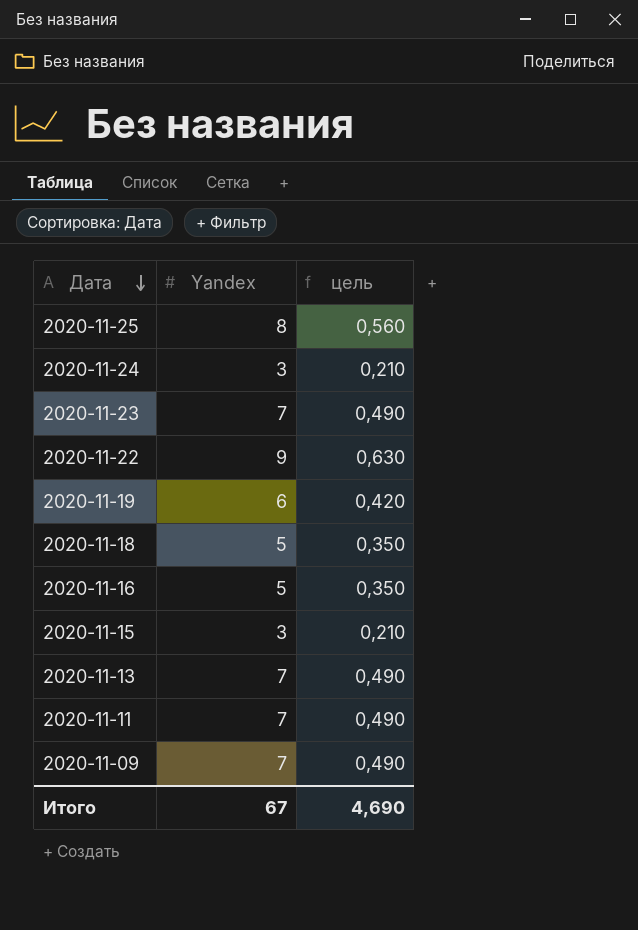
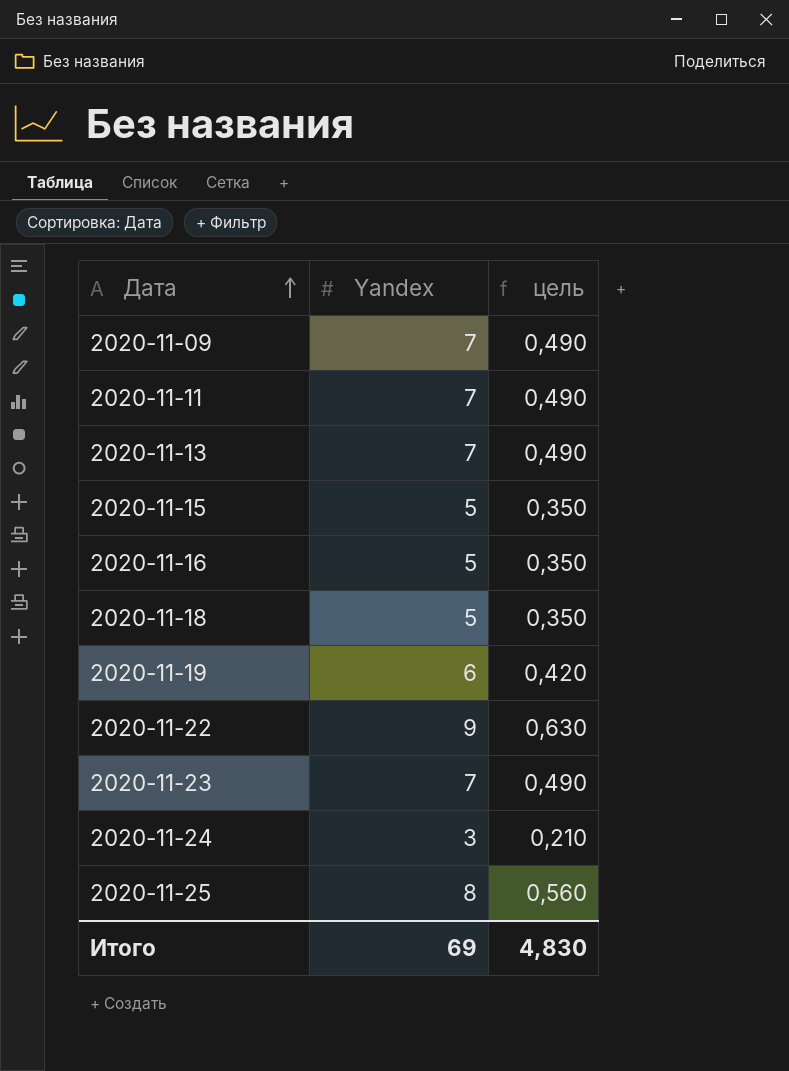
row order: Дата descending -> Дата ascending
2020-11-15 | Yandex: 3 -> 5
2020-11-15 | цель: 0,210 -> 0,350
Итого | Yandex: 67 -> 69
Итого | цель: 4,690 -> 4,830

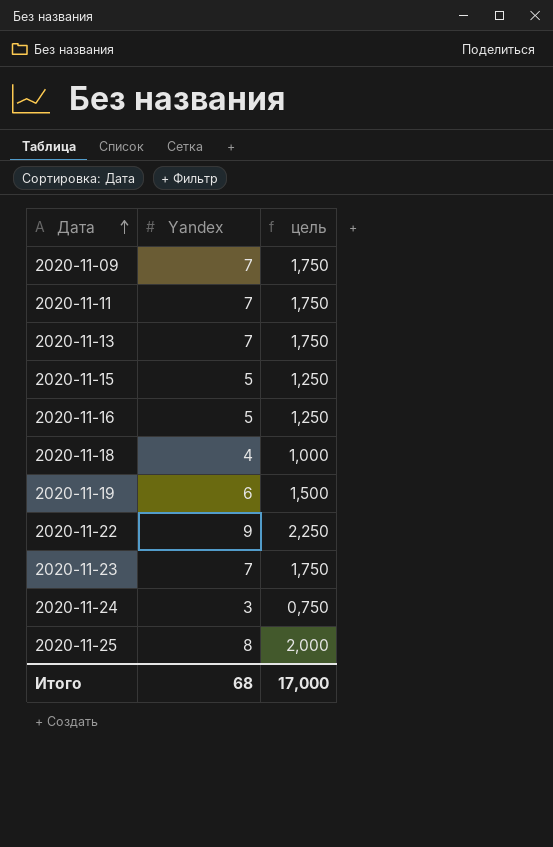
column цель | formula: [Yandex] * 0,07 -> [Yandex] * 0,25
2020-11-18 | Yandex: 5 -> 4
Итого | Yandex: 69 -> 68
Итого | цель: 4,830 -> 17,000

